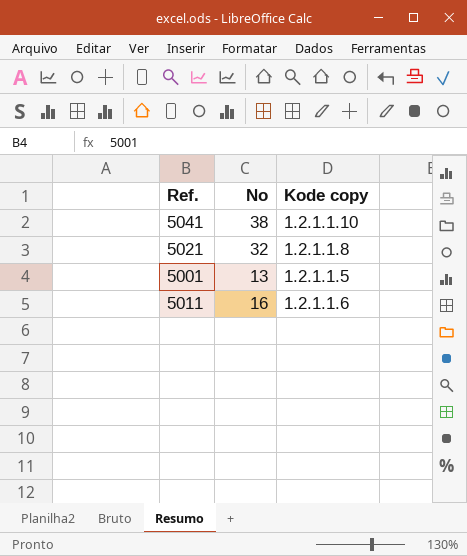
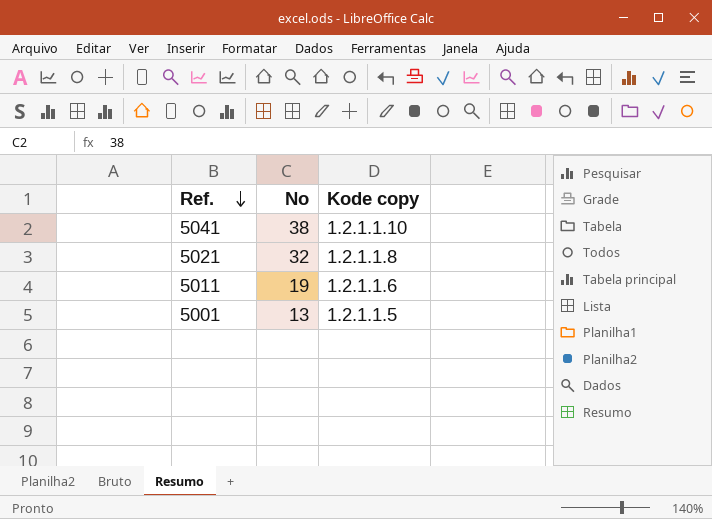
row order: none -> Ref. descending
5011 | No: 16 -> 19

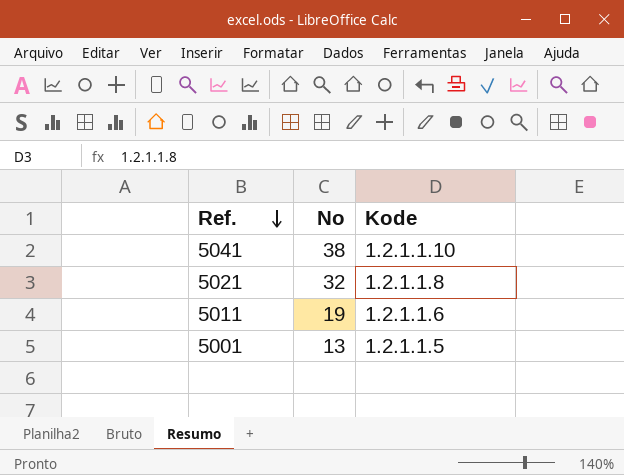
column name: Kode copy -> Kode

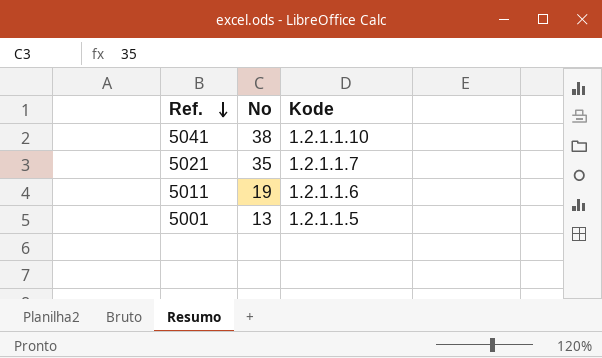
5021 | No: 32 -> 35
5021 | Kode: 1.2.1.1.8 -> 1.2.1.1.7

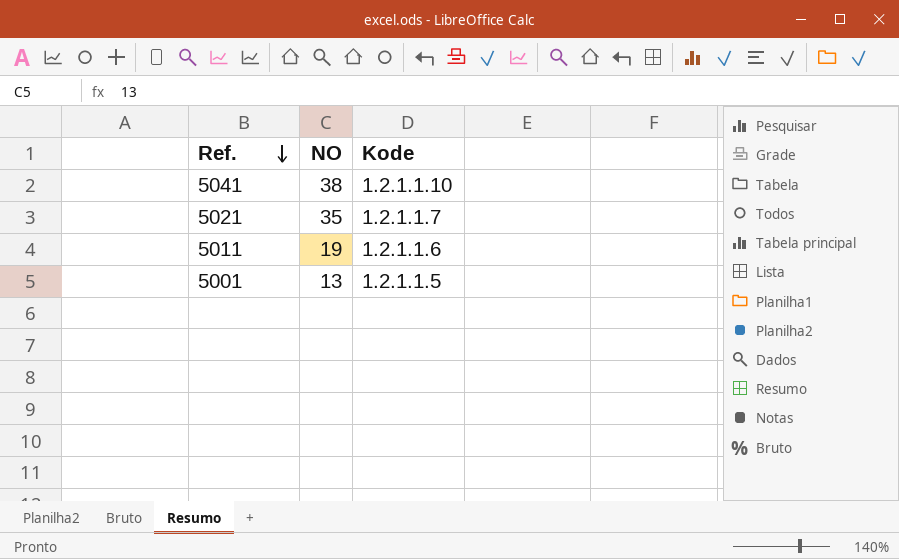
column name: No -> NO

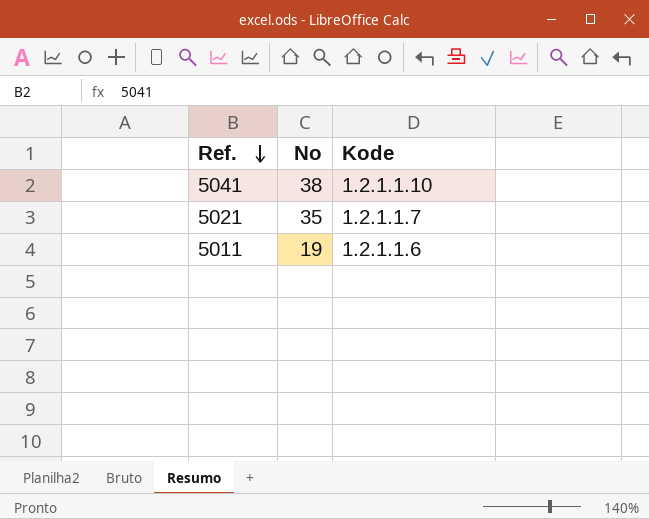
column name: NO -> No
row 5001: 13 | 1.2.1.1.5 -> none

